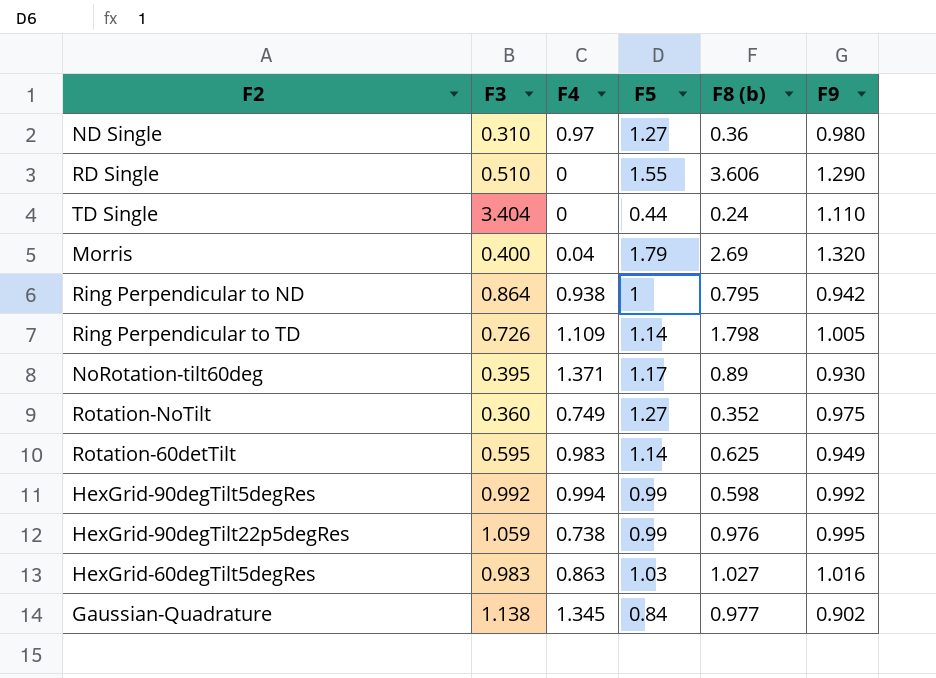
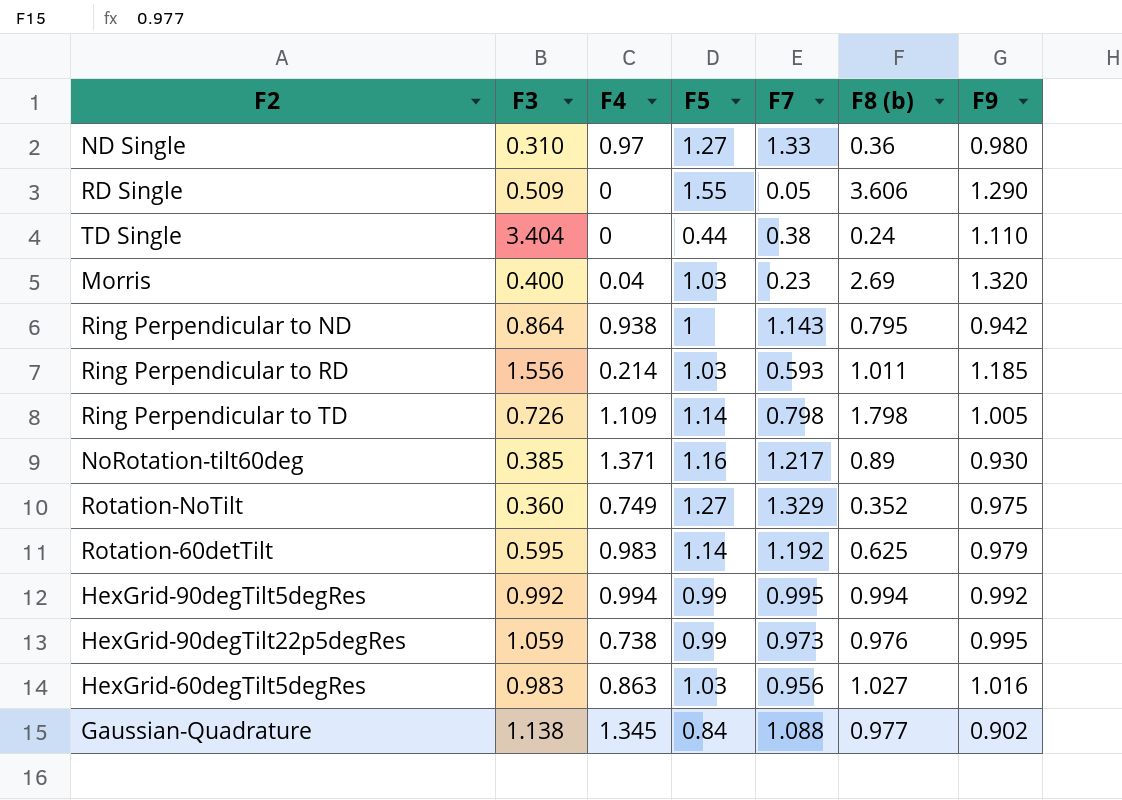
column F7 | position: none -> 5
RD Single | F3: 0.510 -> 0.509
Morris | F5: 1.79 -> 1.03
row Ring Perpendicular to RD: none -> 1.556 | 0.214 | 1.03 | 0.593 | 1.011 | 1.185
NoRotation-tilt60deg | F3: 0.395 -> 0.385
NoRotation-tilt60deg | F5: 1.17 -> 1.16
Rotation-60detTilt | F9: 0.949 -> 0.979
HexGrid-90degTilt5degRes | F8 (b): 0.598 -> 0.994

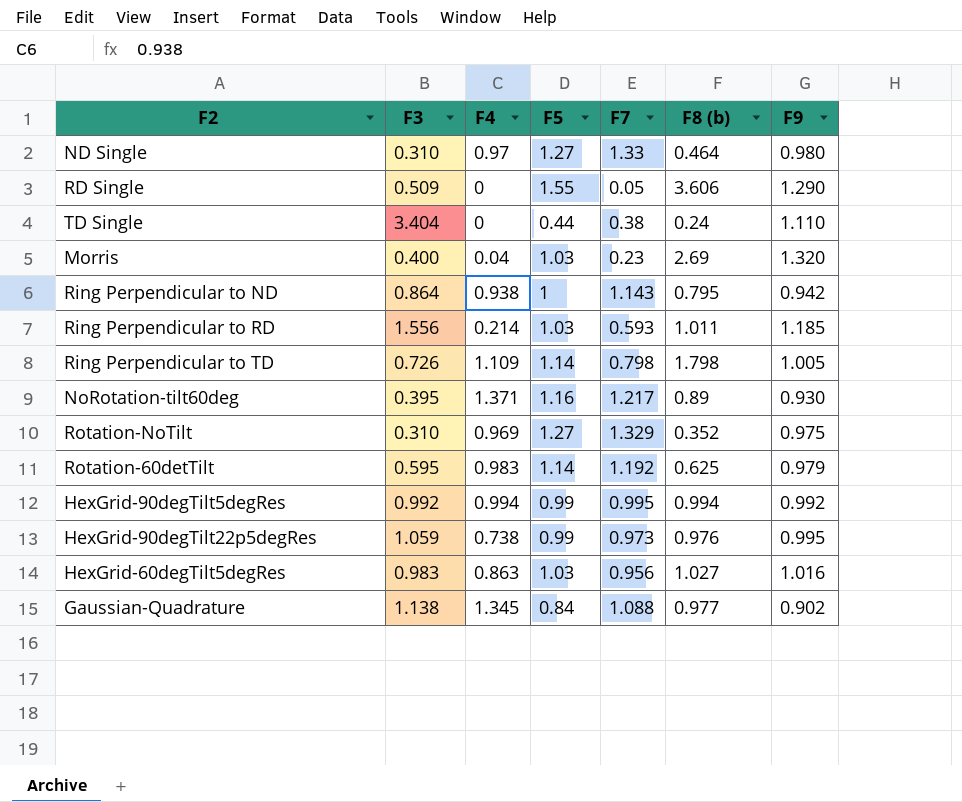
ND Single | F8 (b): 0.36 -> 0.464
NoRotation-tilt60deg | F3: 0.385 -> 0.395
Rotation-NoTilt | F3: 0.360 -> 0.310
Rotation-NoTilt | F4: 0.749 -> 0.969

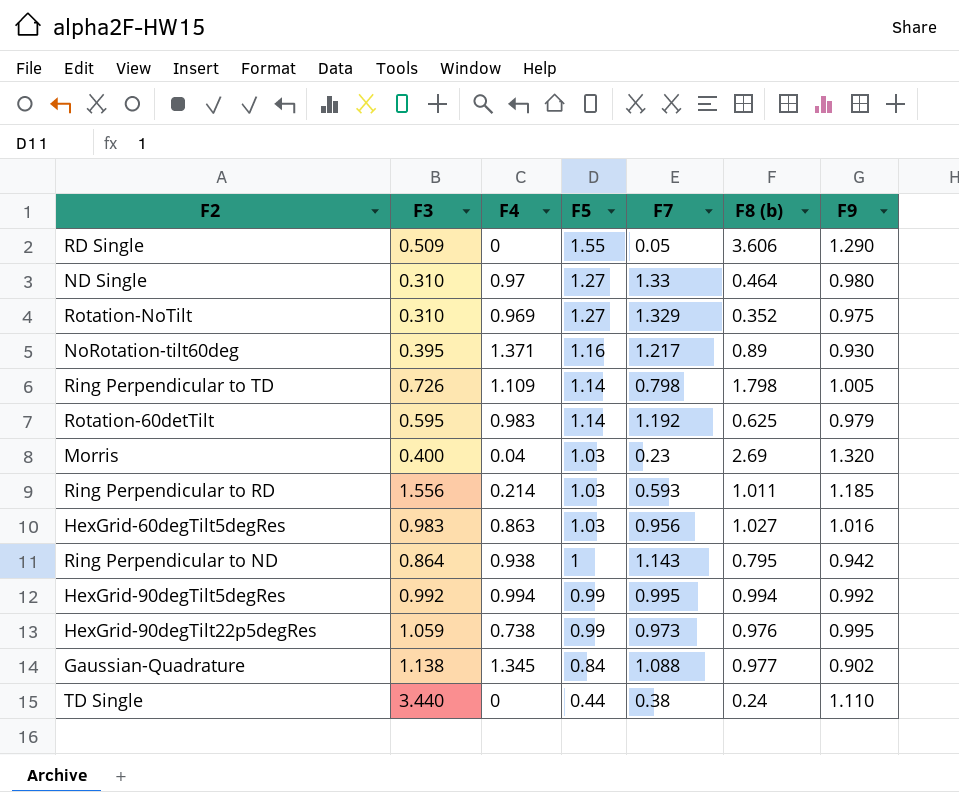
row order: none -> F5 descending
TD Single | F3: 3.404 -> 3.440

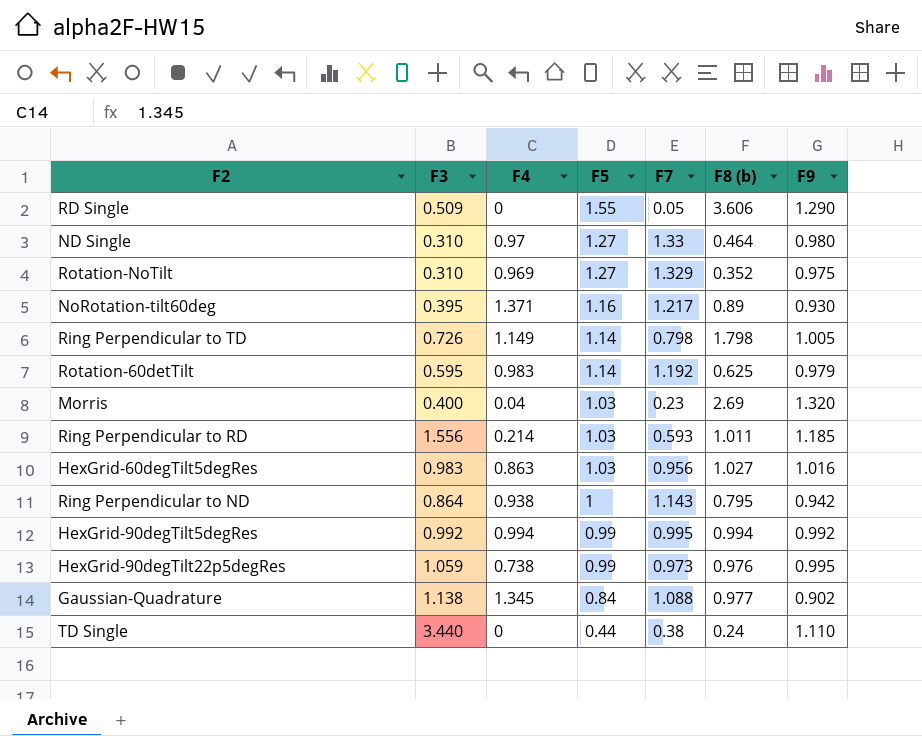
Ring Perpendicular to TD | F4: 1.109 -> 1.149

